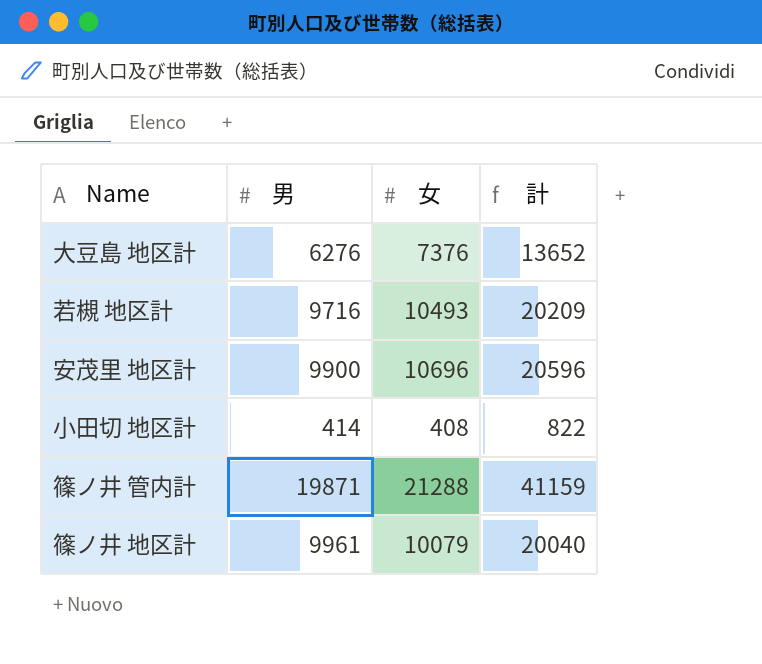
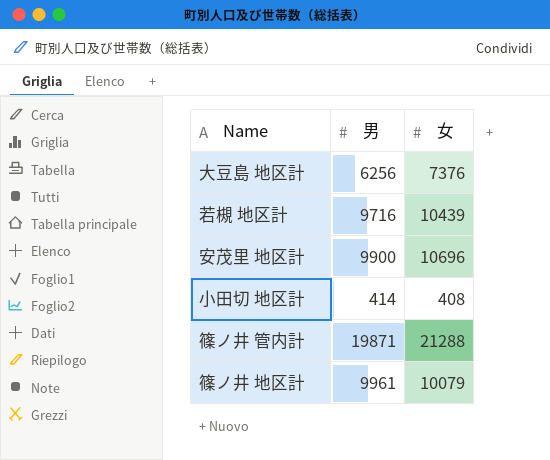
column 計 | formula: [男] + [女] -> none
大豆島 地区計 | 男: 6276 -> 6256
若槻 地区計 | 女: 10493 -> 10439

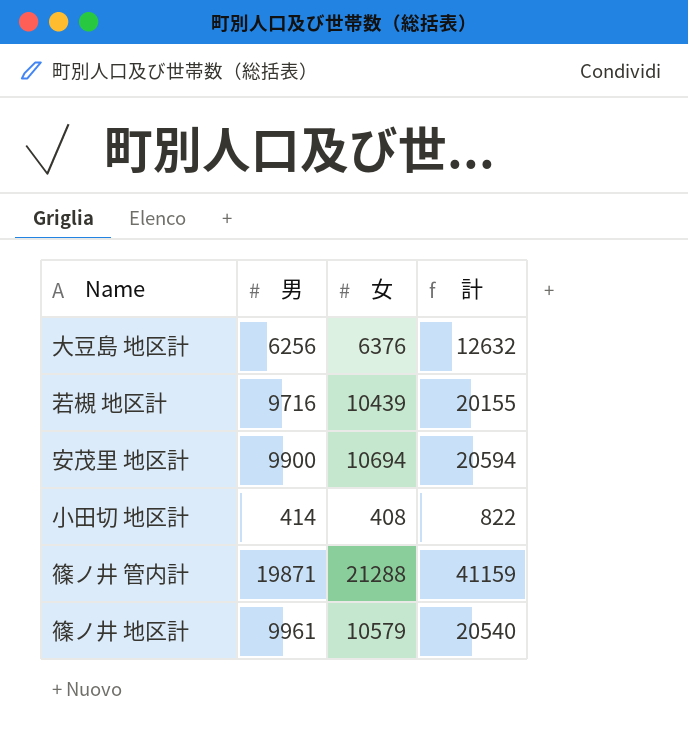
column 計 | formula: none -> [男] + [女]
大豆島 地区計 | 女: 7376 -> 6376
安茂里 地区計 | 女: 10696 -> 10694
篠ノ井 地区計 | 女: 10079 -> 10579

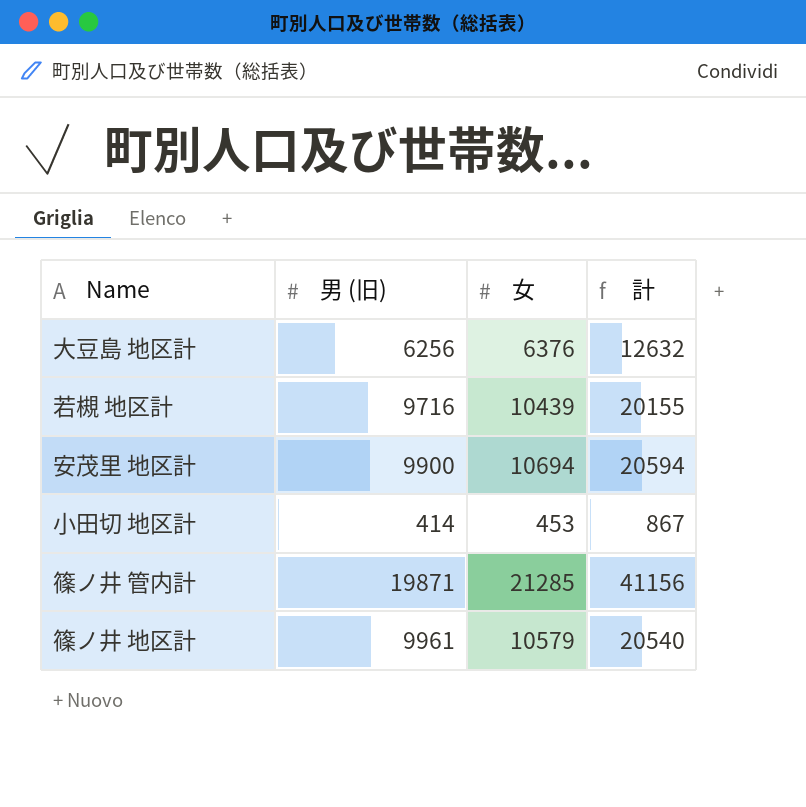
column name: 男 -> 男 (旧)
小田切 地区計 | 女: 408 -> 453
小田切 地区計 | 計: 822 -> 867
篠ノ井 管内計 | 女: 21288 -> 21285
篠ノ井 管内計 | 計: 41159 -> 41156

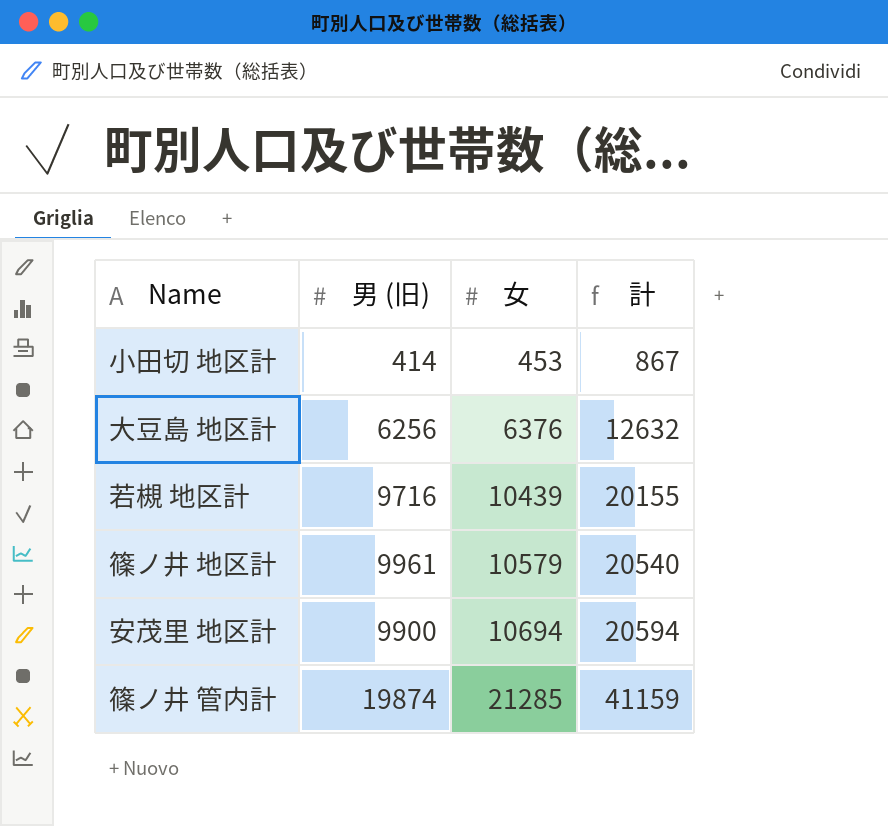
row order: none -> 女 ascending
篠ノ井 管内計 | 男 (旧): 19871 -> 19874
篠ノ井 管内計 | 計: 41156 -> 41159

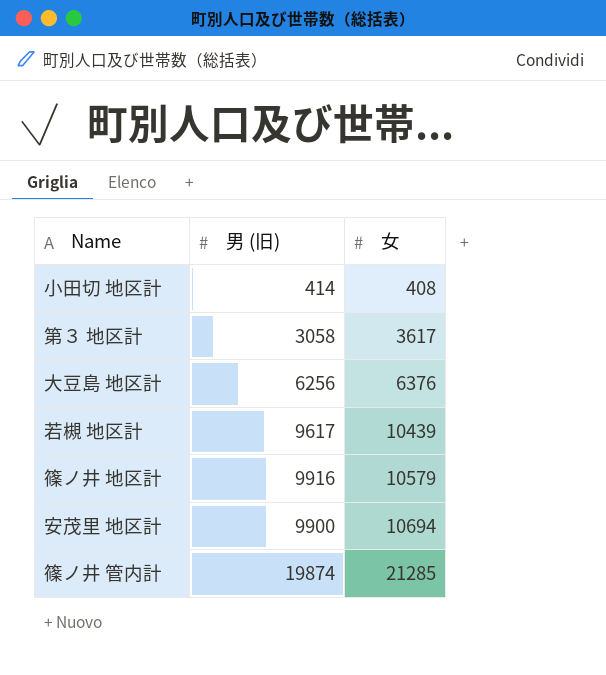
column 計 | formula: [男 (旧)] + [女] -> none
小田切 地区計 | 女: 453 -> 408
row 第３ 地区計: none -> 3058 | 3617
若槻 地区計 | 男 (旧): 9716 -> 9617
篠ノ井 地区計 | 男 (旧): 9961 -> 9916

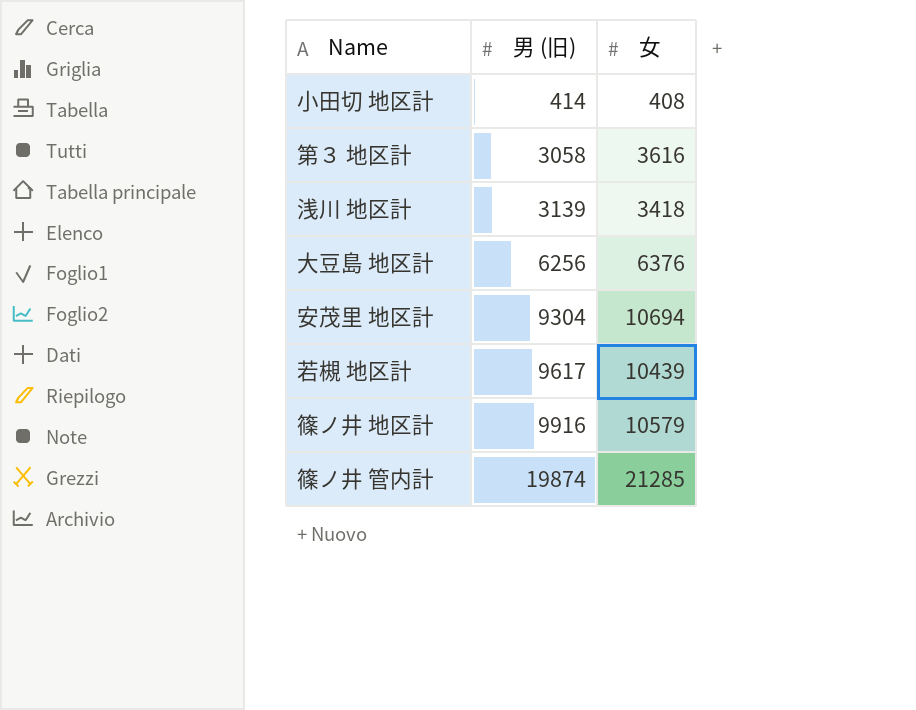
row order: 女 ascending -> 男 (旧) ascending
第３ 地区計 | 女: 3617 -> 3616
row 浅川 地区計: none -> 3139 | 3418
安茂里 地区計 | 男 (旧): 9900 -> 9304

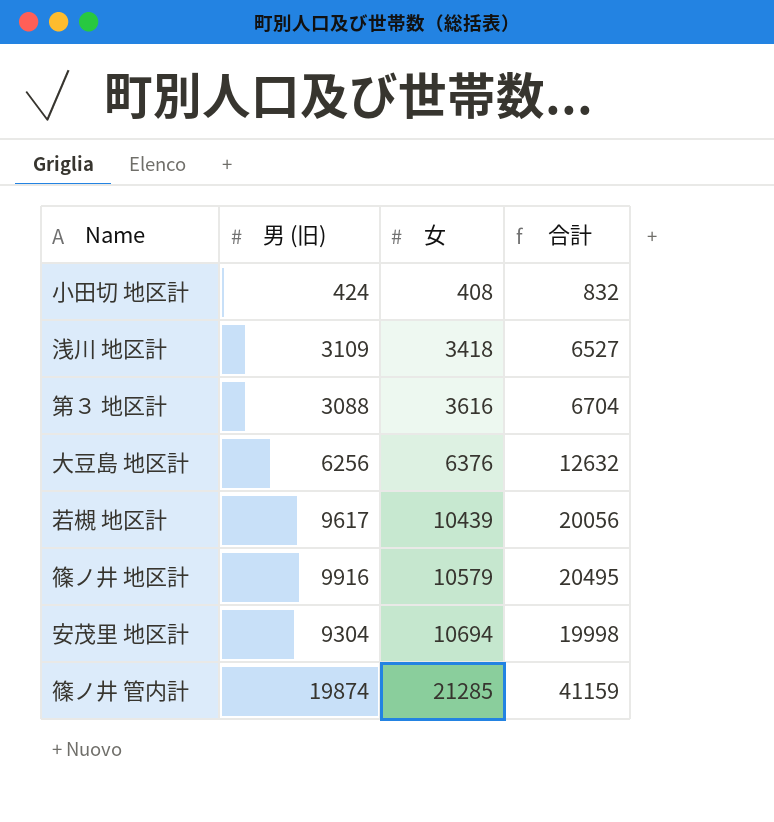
row order: 男 (旧) ascending -> 女 ascending
column 合計 | formula: none -> [男 (旧)] + [女]
小田切 地区計 | 男 (旧): 414 -> 424
浅川 地区計 | 男 (旧): 3139 -> 3109
第３ 地区計 | 男 (旧): 3058 -> 3088

